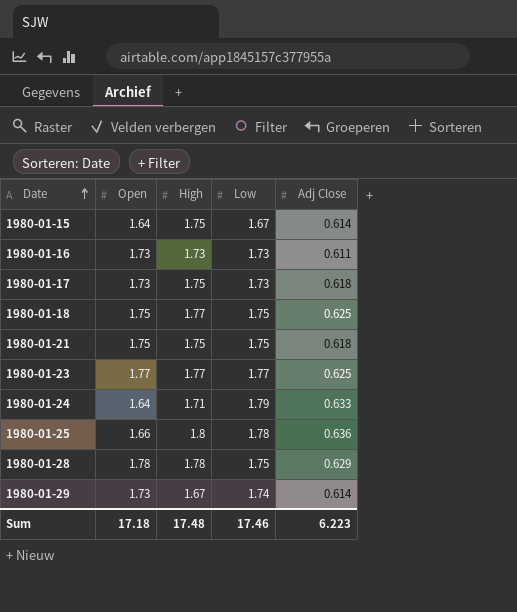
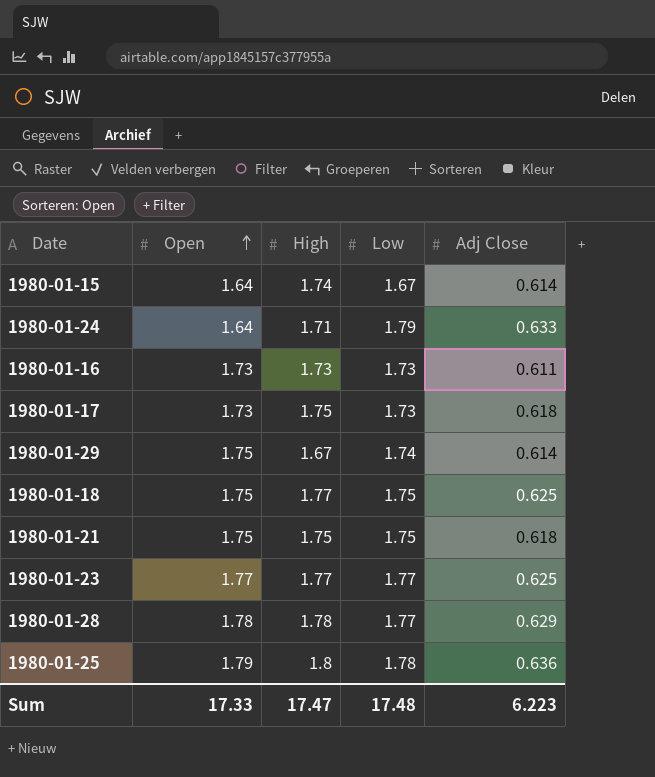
row order: Date ascending -> Open ascending
1980-01-15 | High: 1.75 -> 1.74
1980-01-29 | Open: 1.73 -> 1.75
1980-01-28 | Low: 1.75 -> 1.77
1980-01-25 | Open: 1.66 -> 1.79
Sum | Open: 17.18 -> 17.33
Sum | High: 17.48 -> 17.47
Sum | Low: 17.46 -> 17.48

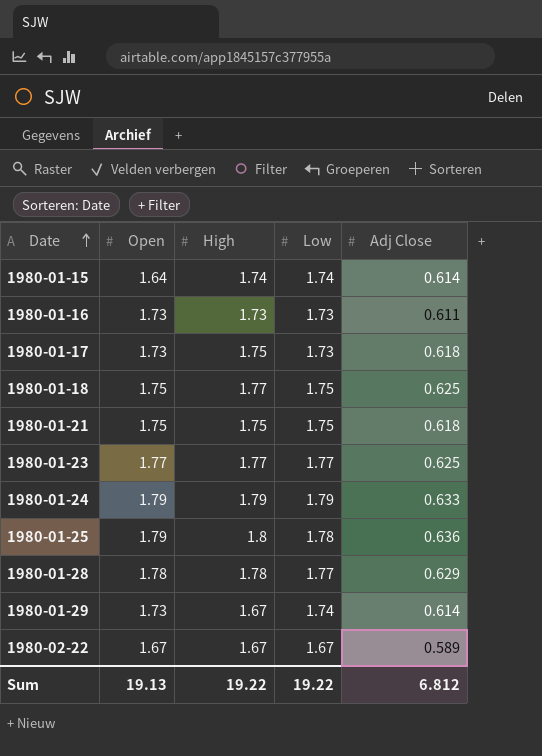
row order: Open ascending -> Date ascending
1980-01-15 | Low: 1.67 -> 1.74
1980-01-24 | Open: 1.64 -> 1.79
1980-01-24 | High: 1.71 -> 1.79
1980-01-29 | Open: 1.75 -> 1.73
row 1980-02-22: none -> 1.67 | 1.67 | 1.67 | 0.589
Sum | Open: 17.33 -> 19.13
Sum | High: 17.47 -> 19.22
Sum | Low: 17.48 -> 19.22
Sum | Adj Close: 6.223 -> 6.812

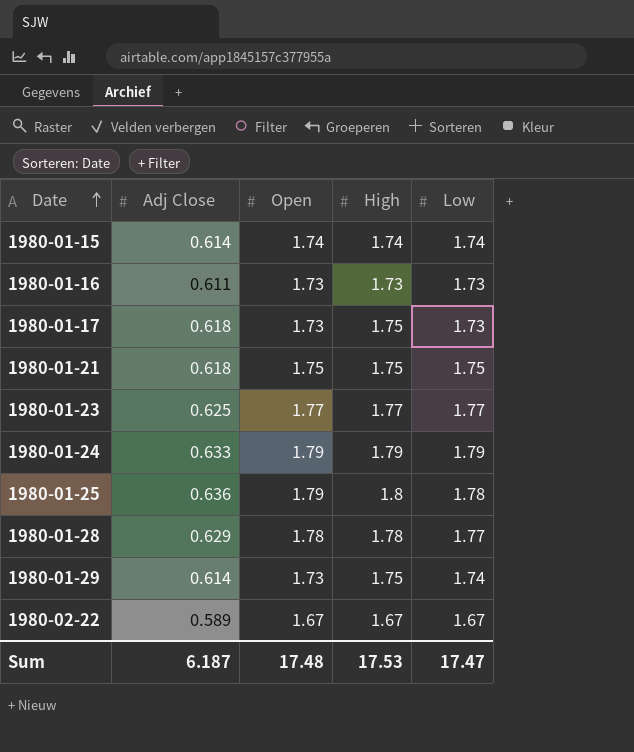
column Adj Close | position: 5 -> 2
row 1980-01-18: 1.75 | 1.77 | 1.75 | 0.625 -> none
1980-01-15 | Open: 1.64 -> 1.74
1980-01-29 | High: 1.67 -> 1.75
Sum | Adj Close: 6.812 -> 6.187
Sum | Open: 19.13 -> 17.48
Sum | High: 19.22 -> 17.53
Sum | Low: 19.22 -> 17.47

